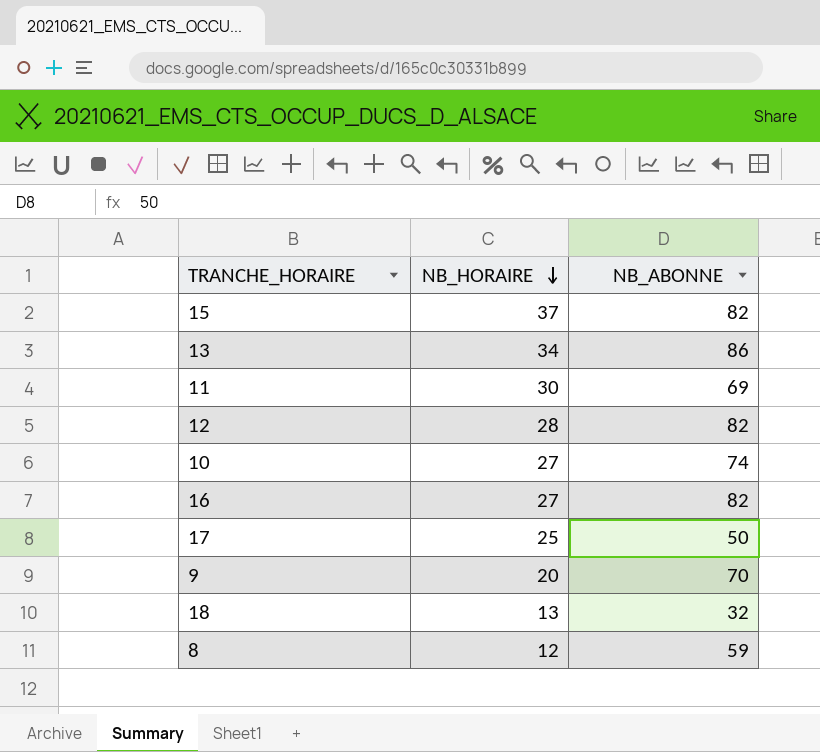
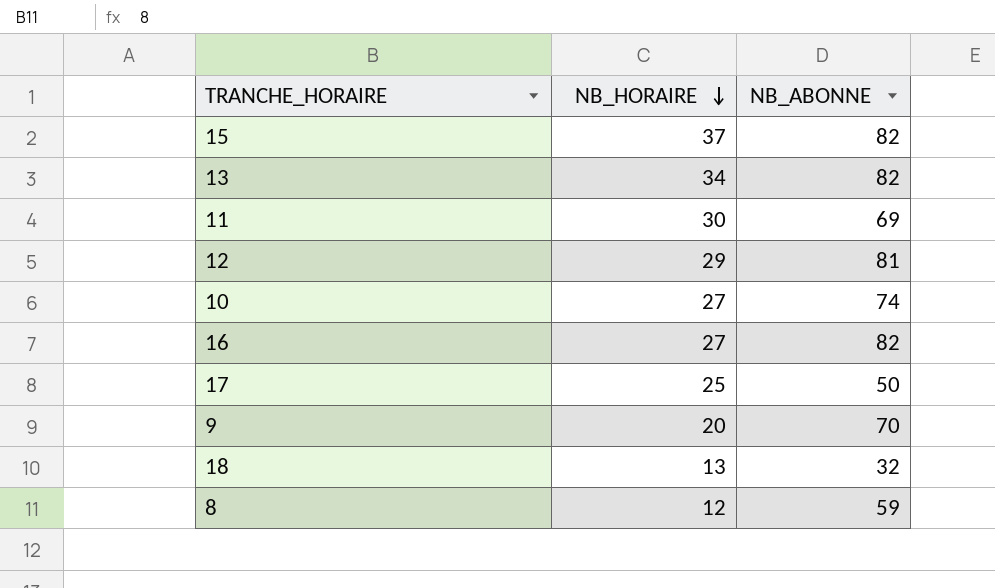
13 | NB_ABONNE: 86 -> 82
12 | NB_HORAIRE: 28 -> 29
12 | NB_ABONNE: 82 -> 81

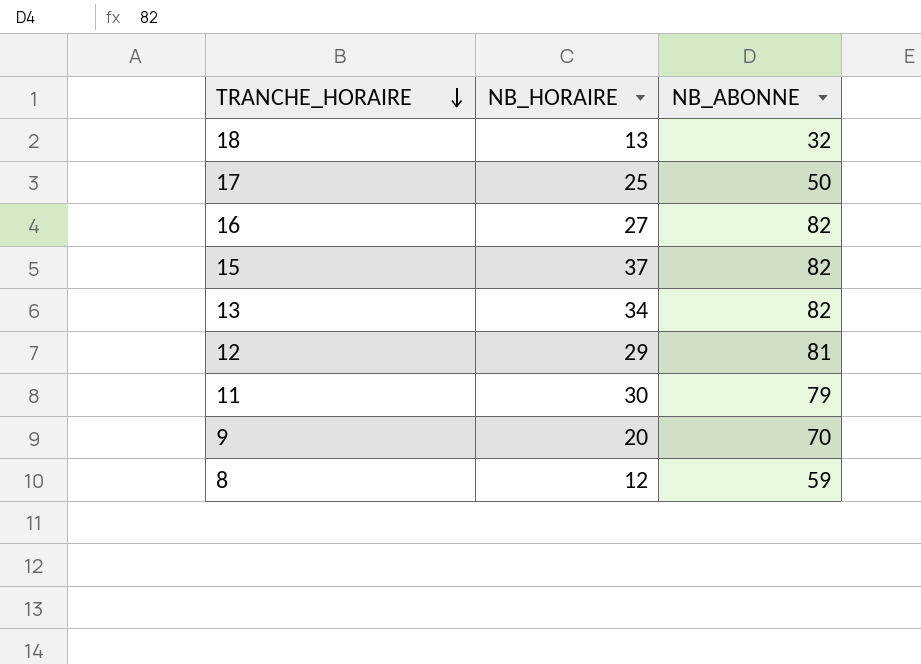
row order: NB_HORAIRE descending -> TRANCHE_HORAIRE descending
row 10: 27 | 74 -> none
11 | NB_ABONNE: 69 -> 79

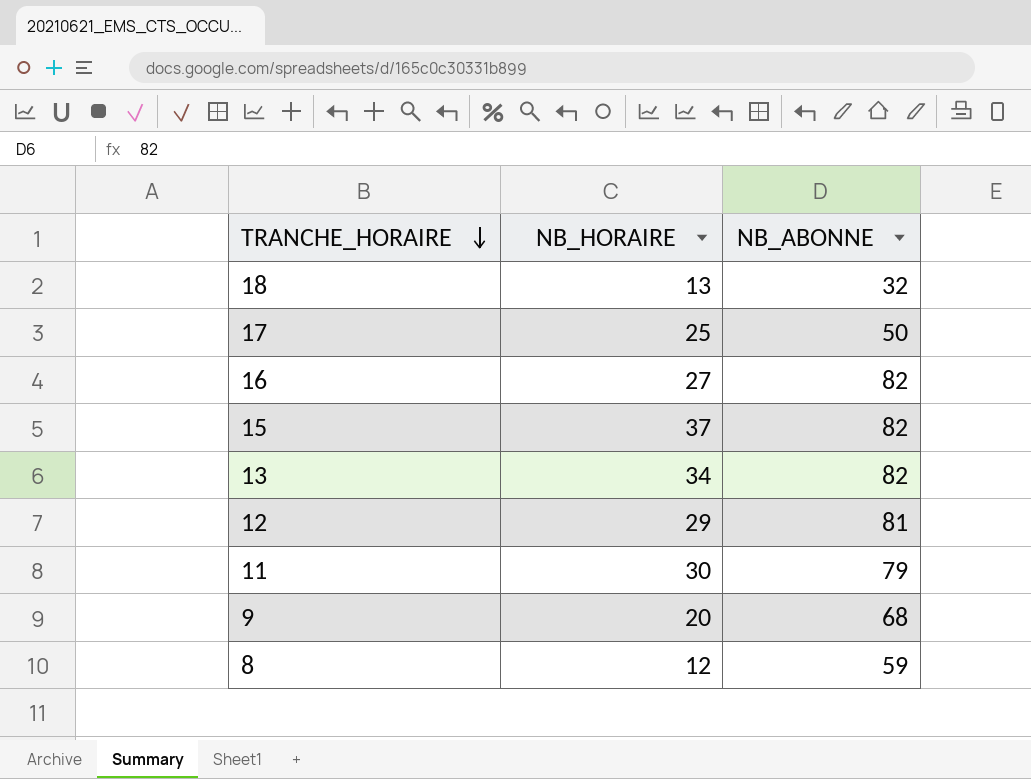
9 | NB_ABONNE: 70 -> 68

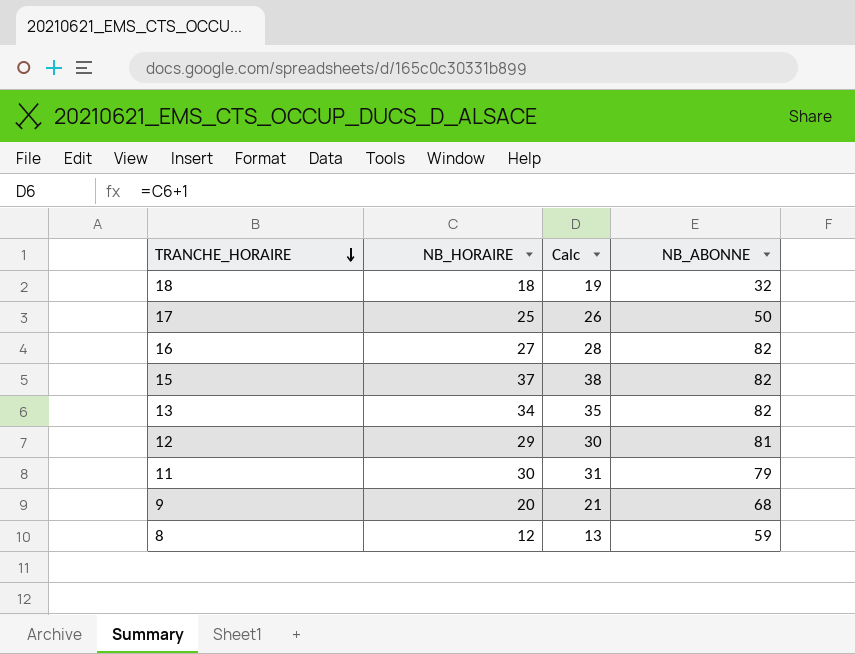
column Calc | formula: none -> [NB_HORAIRE] + 1
18 | NB_HORAIRE: 13 -> 18

